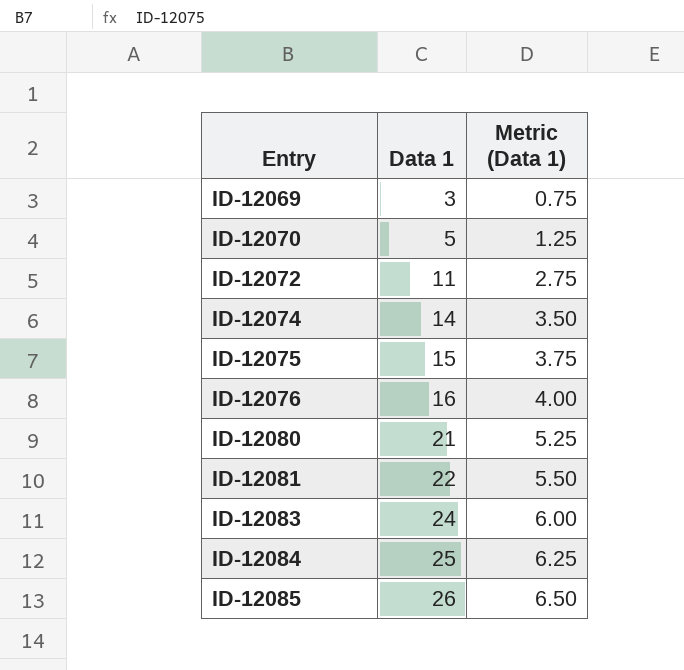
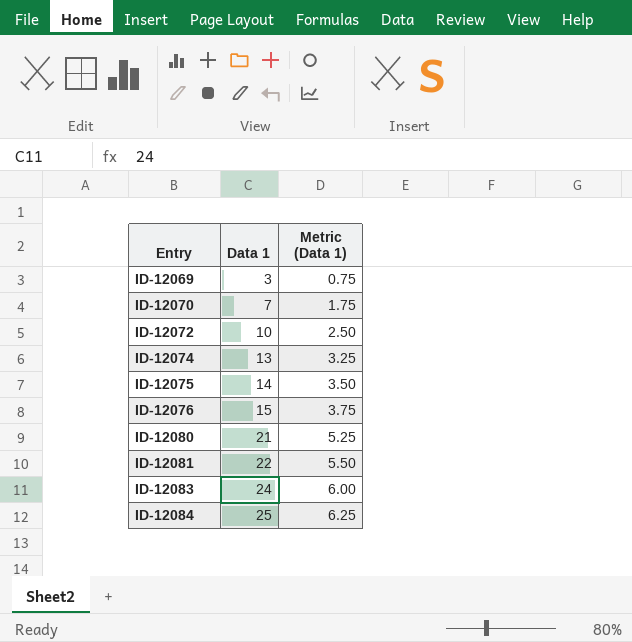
row ID-12085: 26 | 6.50 -> none
ID-12070 | Data 1: 5 -> 7
ID-12070 | Metric (Data 1): 1.25 -> 1.75
ID-12072 | Data 1: 11 -> 10
ID-12072 | Metric (Data 1): 2.75 -> 2.50
ID-12074 | Data 1: 14 -> 13
ID-12074 | Metric (Data 1): 3.50 -> 3.25
ID-12075 | Data 1: 15 -> 14
ID-12075 | Metric (Data 1): 3.75 -> 3.50
ID-12076 | Data 1: 16 -> 15
ID-12076 | Metric (Data 1): 4.00 -> 3.75

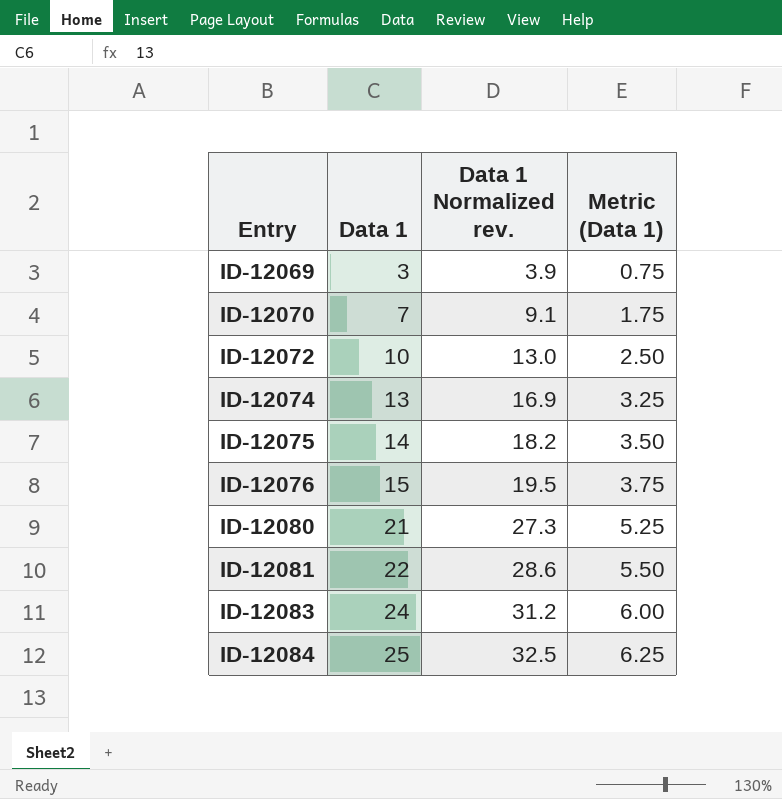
column Data 1 Normalized rev. | formula: none -> [Data 1] * 1.3

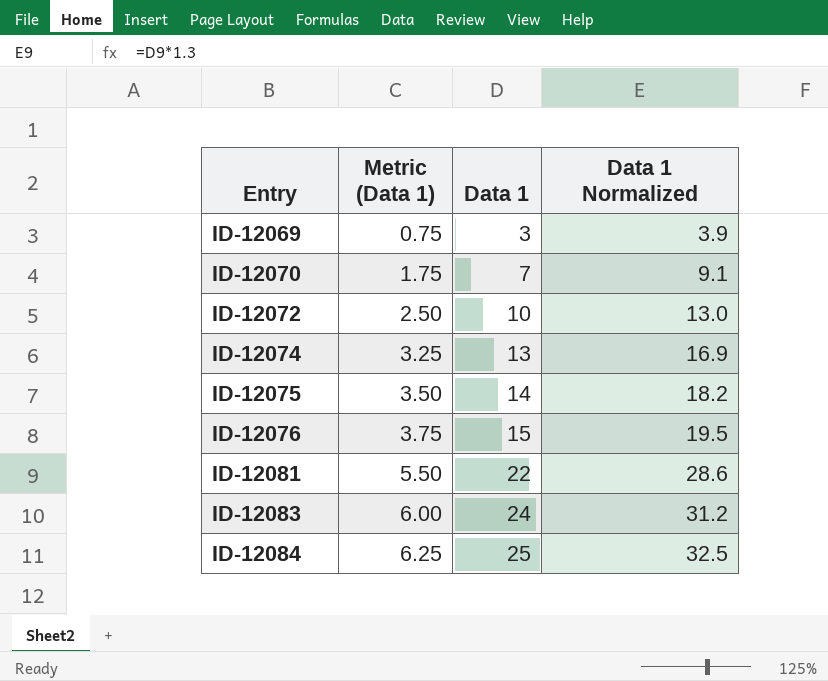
column Metric (Data 1) | position: 4 -> 2
column name: Data 1 Normalized rev. -> Data 1 Normalized
row ID-12080: 21 | 27.3 | 5.25 -> none

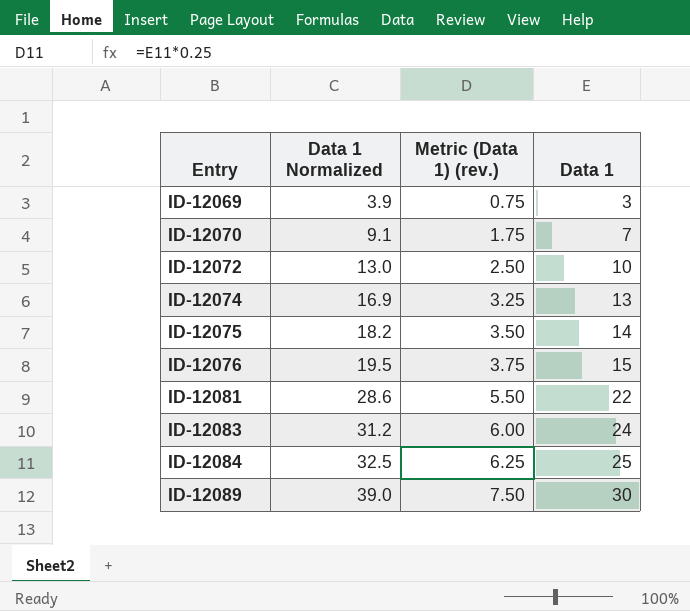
column Data 1 Normalized | position: 4 -> 2
column name: Metric (Data 1) -> Metric (Data 1) (rev.)
row ID-12089: none -> 39.0 | 7.50 | 30

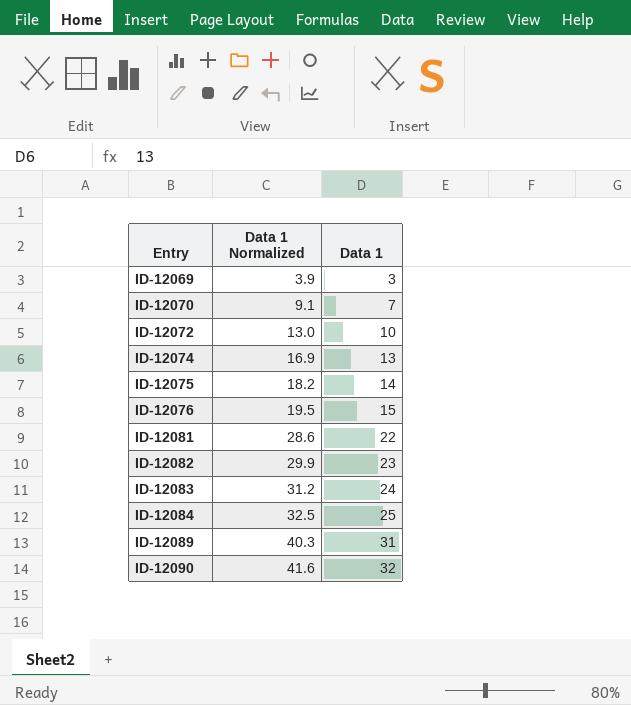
column Metric (Data 1) (rev.) | formula: [Data 1] * 0.25 -> none
row ID-12082: none -> 29.9 | 23
ID-12089 | Data 1 Normalized: 39.0 -> 40.3
ID-12089 | Data 1: 30 -> 31
row ID-12090: none -> 41.6 | 32

